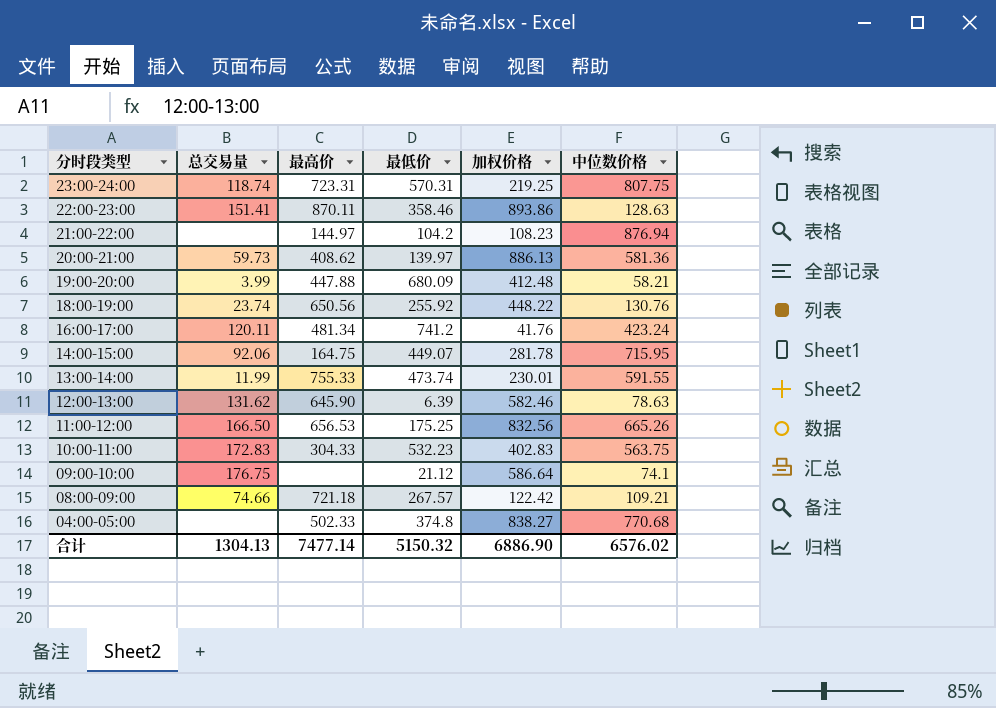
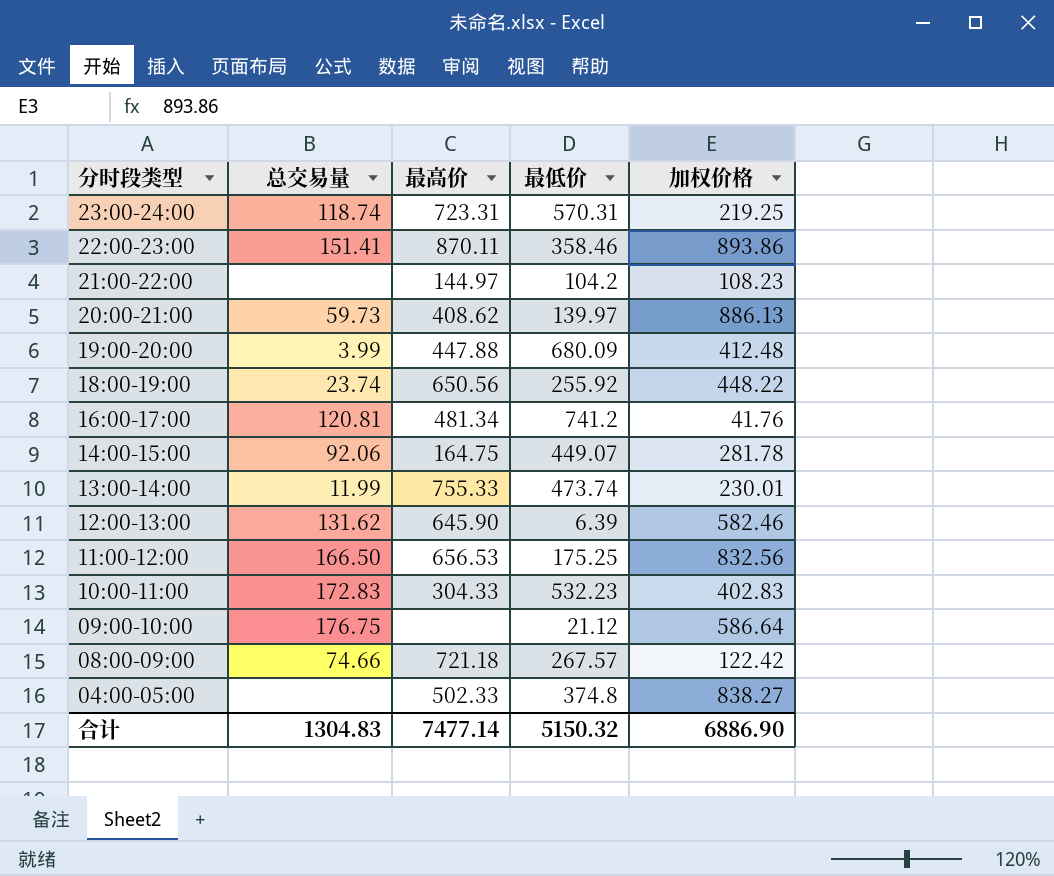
column 中位数价格 | position: 6 -> none
16:00-17:00 | 总交易量: 120.11 -> 120.81
合计 | 总交易量: 1304.13 -> 1304.83

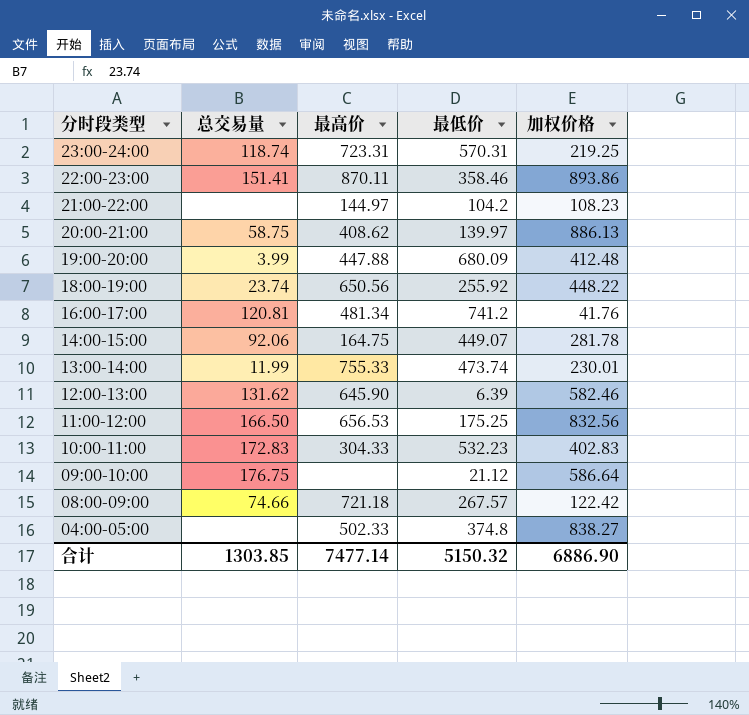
20:00-21:00 | 总交易量: 59.73 -> 58.75
合计 | 总交易量: 1304.83 -> 1303.85

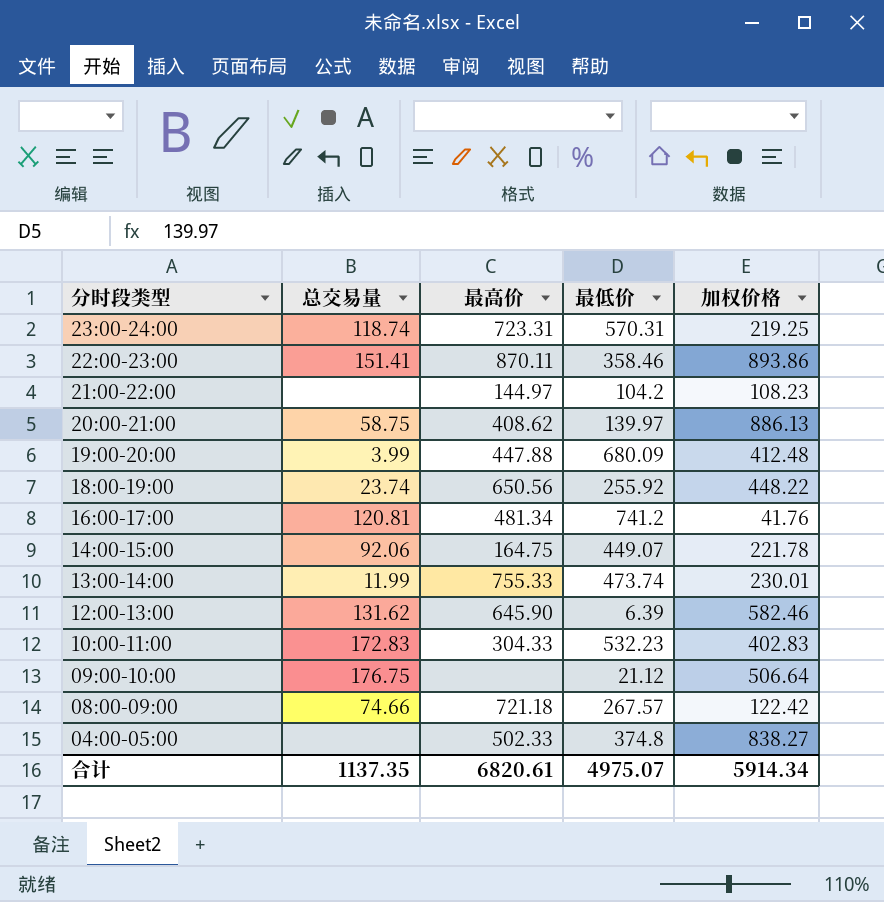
row 11:00-12:00: 166.50 | 656.53 | 175.25 | 832.56 -> none
14:00-15:00 | 加权价格: 281.78 -> 221.78
09:00-10:00 | 加权价格: 586.64 -> 506.64
合计 | 总交易量: 1303.85 -> 1137.35
合计 | 最高价: 7477.14 -> 6820.61
合计 | 最低价: 5150.32 -> 4975.07
合计 | 加权价格: 6886.90 -> 5914.34

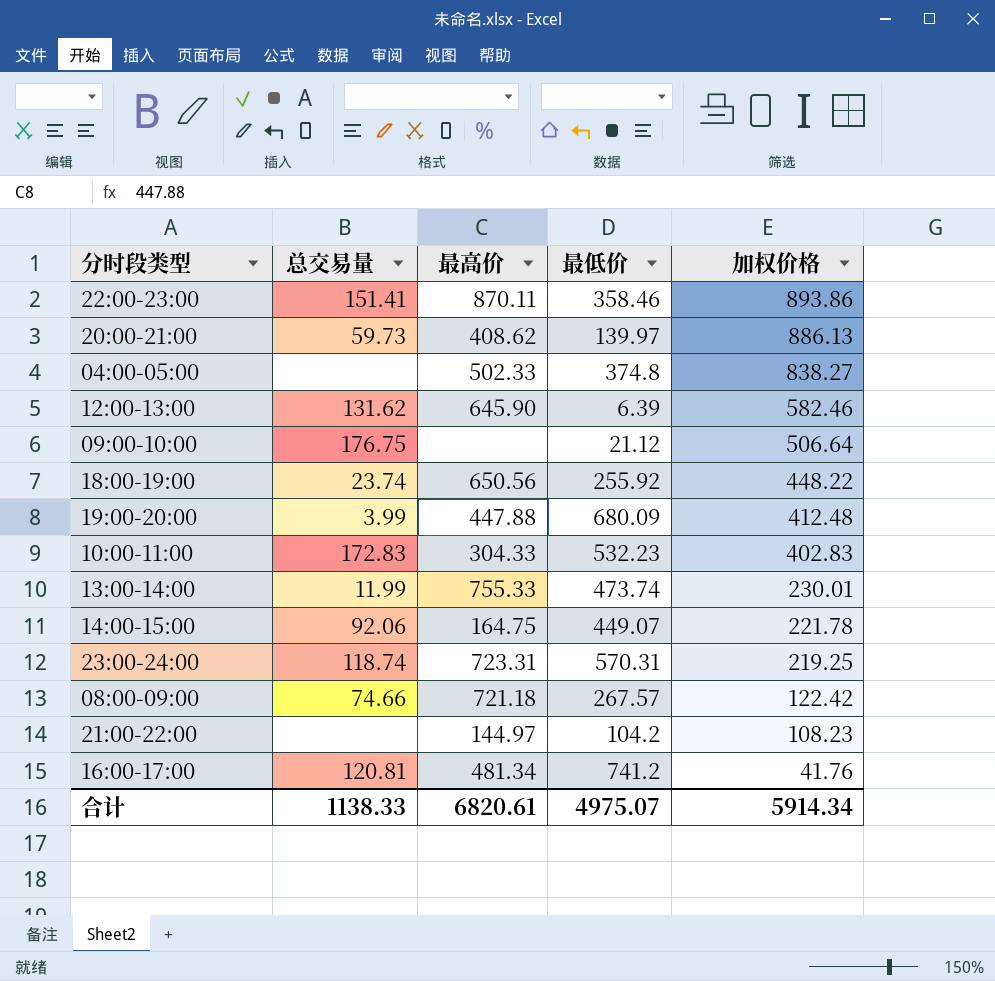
row order: 分时段类型 descending -> 加权价格 descending
20:00-21:00 | 总交易量: 58.75 -> 59.73
合计 | 总交易量: 1137.35 -> 1138.33

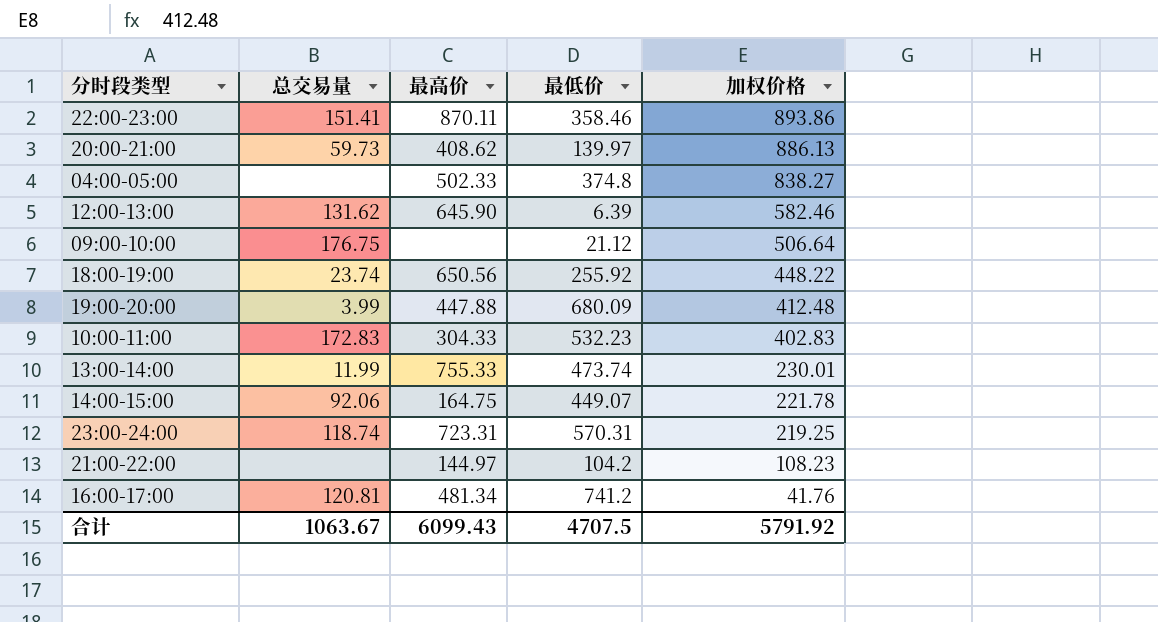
row 08:00-09:00: 74.66 | 721.18 | 267.57 | 122.42 -> none
合计 | 总交易量: 1138.33 -> 1063.67
合计 | 最高价: 6820.61 -> 6099.43
合计 | 最低价: 4975.07 -> 4707.5
合计 | 加权价格: 5914.34 -> 5791.92

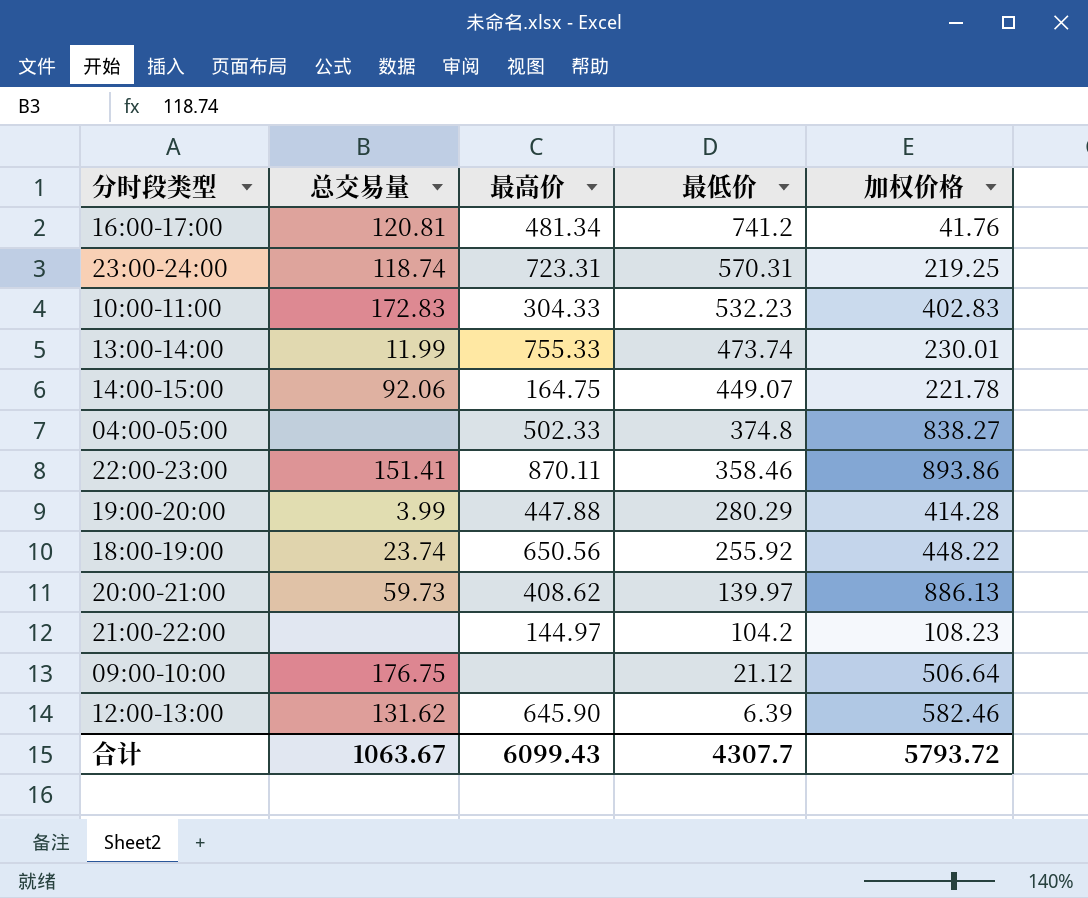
row order: 加权价格 descending -> 最低价 descending
19:00-20:00 | 最低价: 680.09 -> 280.29
19:00-20:00 | 加权价格: 412.48 -> 414.28
合计 | 最低价: 4707.5 -> 4307.7
合计 | 加权价格: 5791.92 -> 5793.72

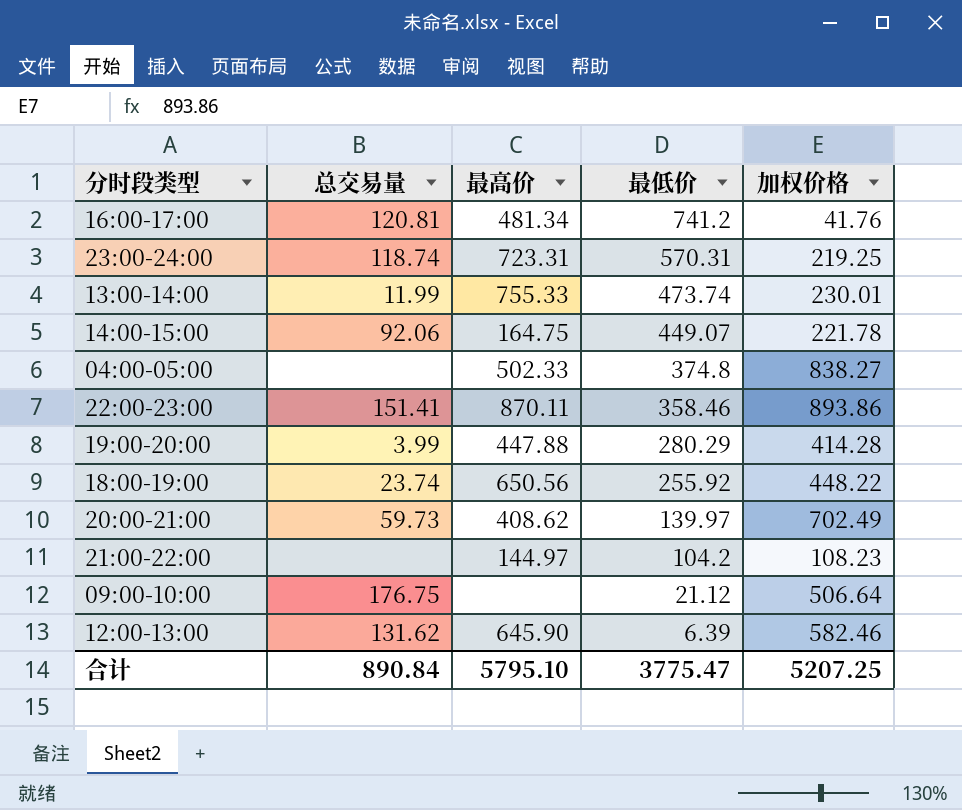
row 10:00-11:00: 172.83 | 304.33 | 532.23 | 402.83 -> none
20:00-21:00 | 加权价格: 886.13 -> 702.49
合计 | 总交易量: 1063.67 -> 890.84
合计 | 最高价: 6099.43 -> 5795.10
合计 | 最低价: 4307.7 -> 3775.47
合计 | 加权价格: 5793.72 -> 5207.25

